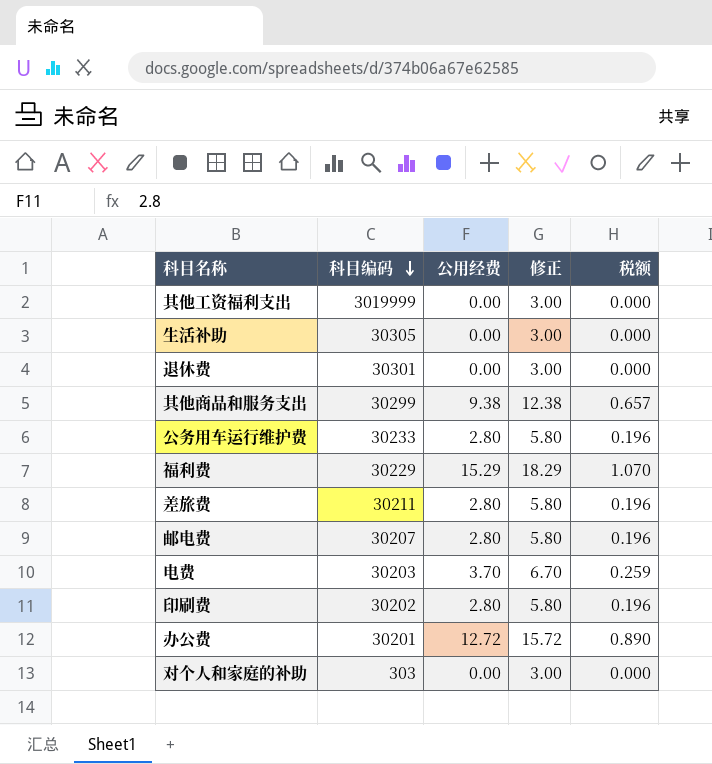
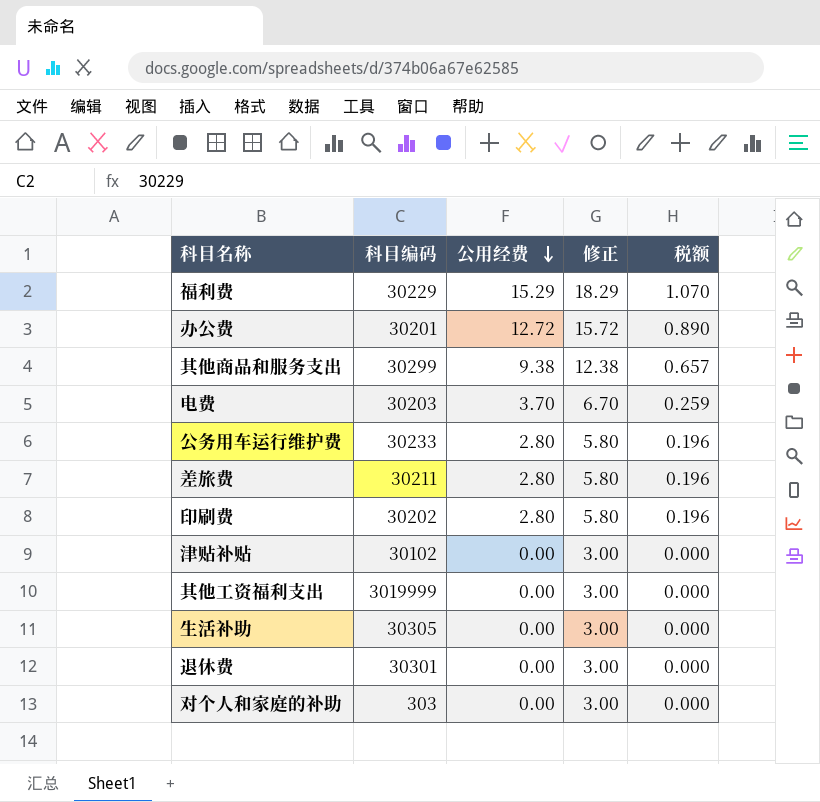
row order: 科目编码 descending -> 公用经费 descending
row 邮电费: 30207 | 2.80 | 5.80 | 0.196 -> none
row 津贴补贴: none -> 30102 | 0.00 | 3.00 | 0.000

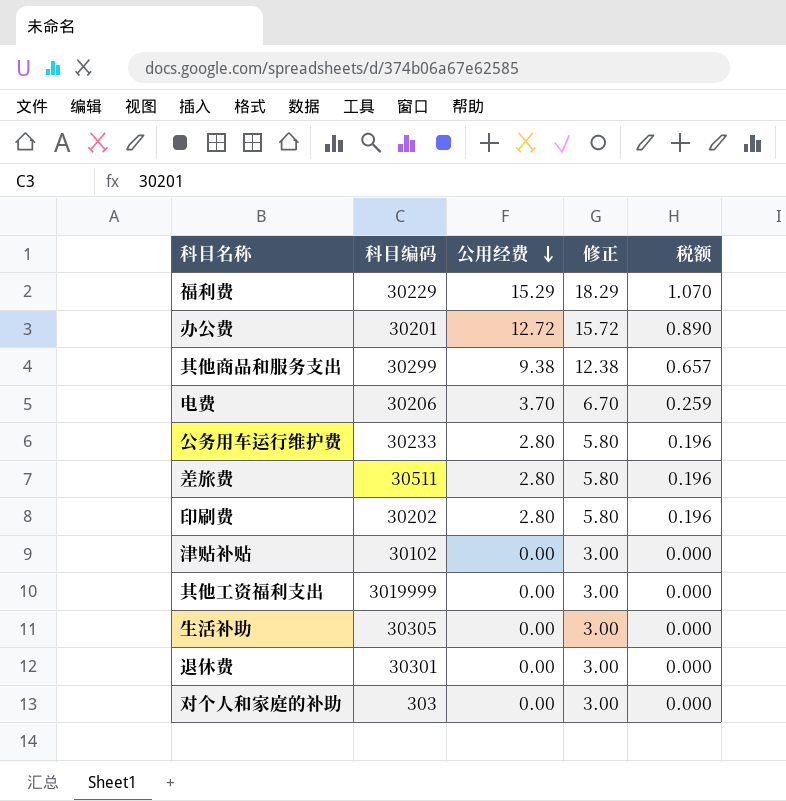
电费 | 科目编码: 30203 -> 30206
差旅费 | 科目编码: 30211 -> 30511

